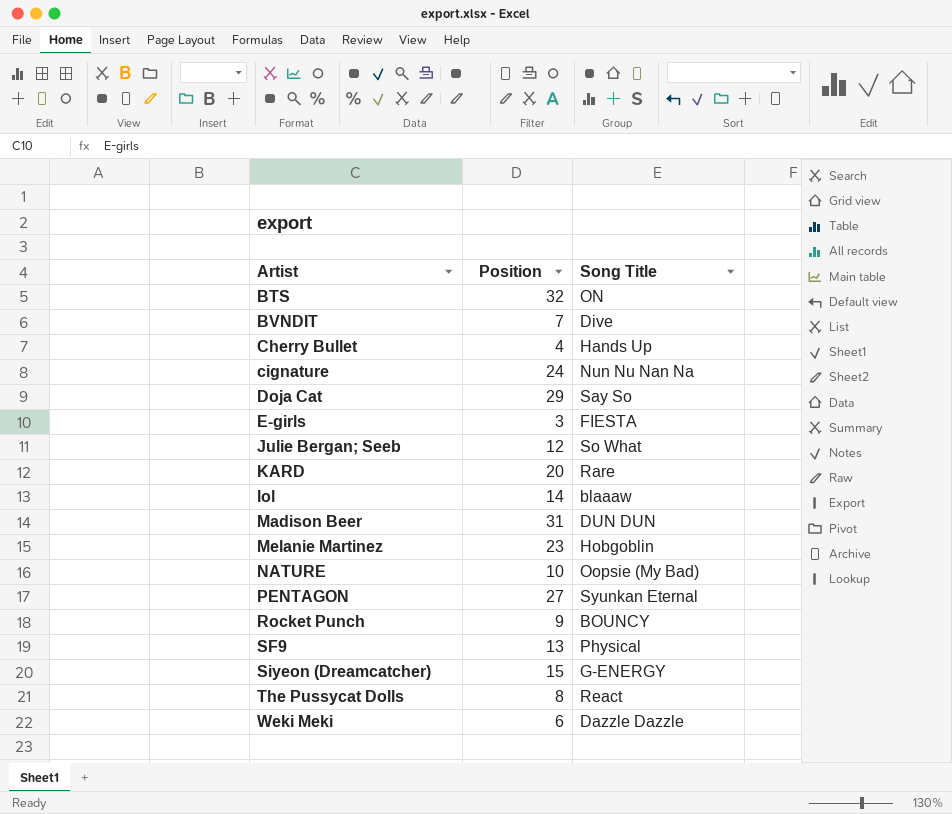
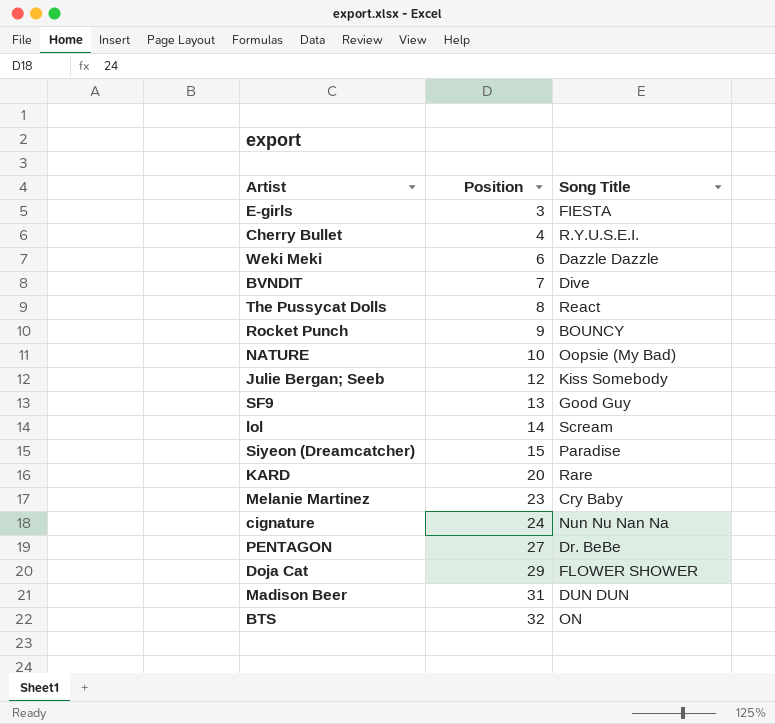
row order: Artist ascending -> Position ascending
Cherry Bullet | Song Title: Hands Up -> R.Y.U.S.E.I.
Julie Bergan; Seeb | Song Title: So What -> Kiss Somebody
SF9 | Song Title: Physical -> Good Guy
lol | Song Title: blaaaw -> Scream
Siyeon (Dreamcatcher) | Song Title: G-ENERGY -> Paradise
Melanie Martinez | Song Title: Hobgoblin -> Cry Baby
PENTAGON | Song Title: Syunkan Eternal -> Dr. BeBe
Doja Cat | Song Title: Say So -> FLOWER SHOWER

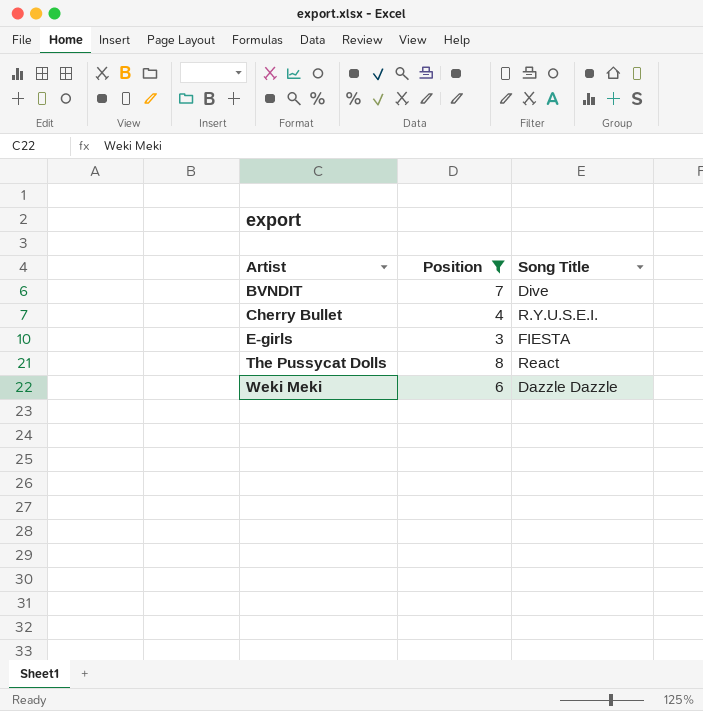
filter: none -> Position <= 8
row order: Position ascending -> Artist ascending

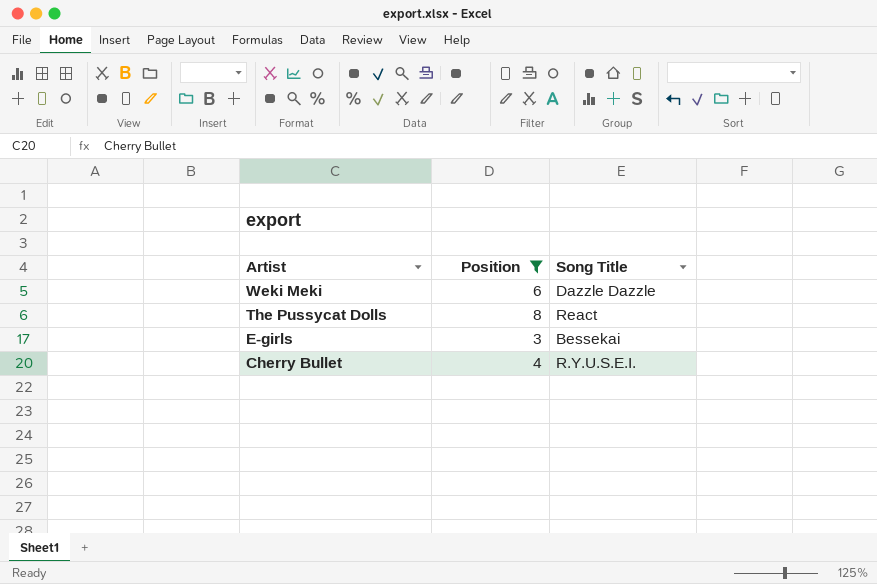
row order: Artist ascending -> Artist descending
row BVNDIT: 7 | Dive -> none
E-girls | Song Title: FIESTA -> Bessekai

